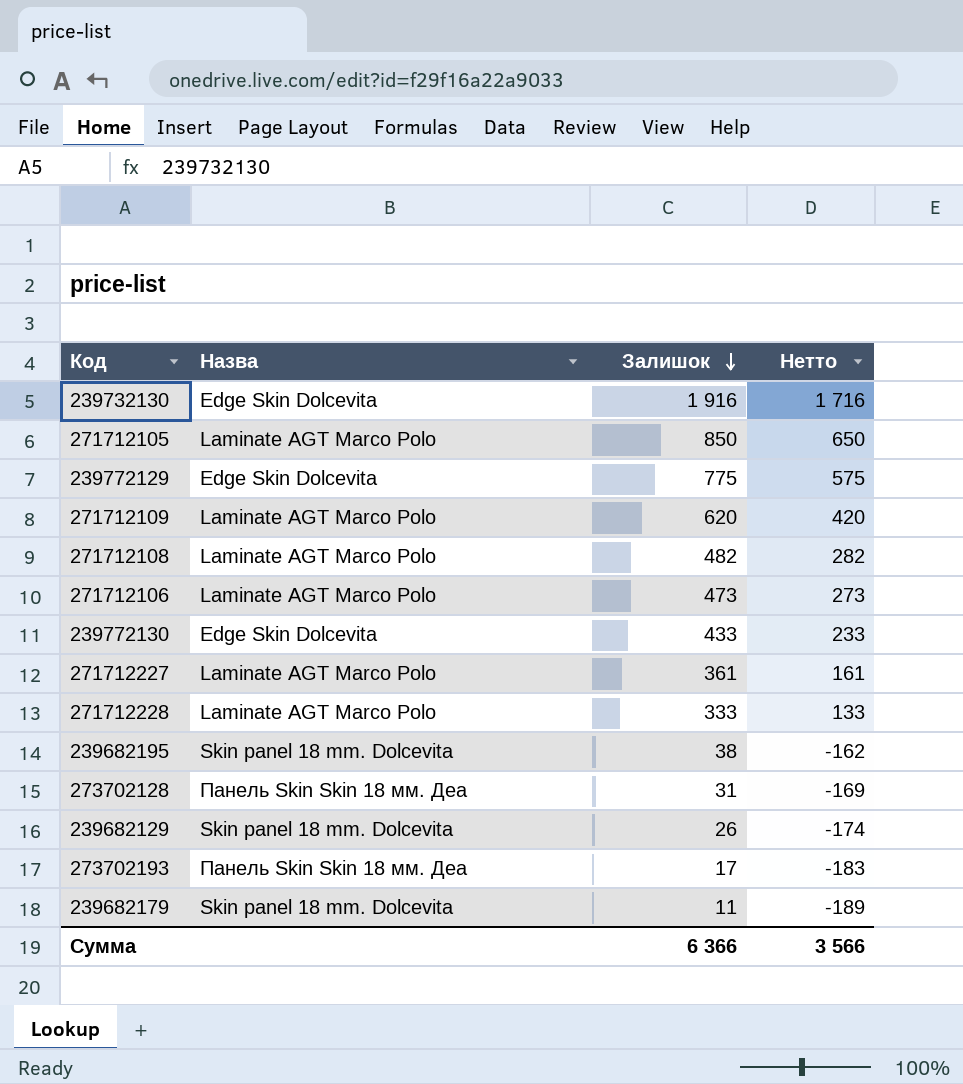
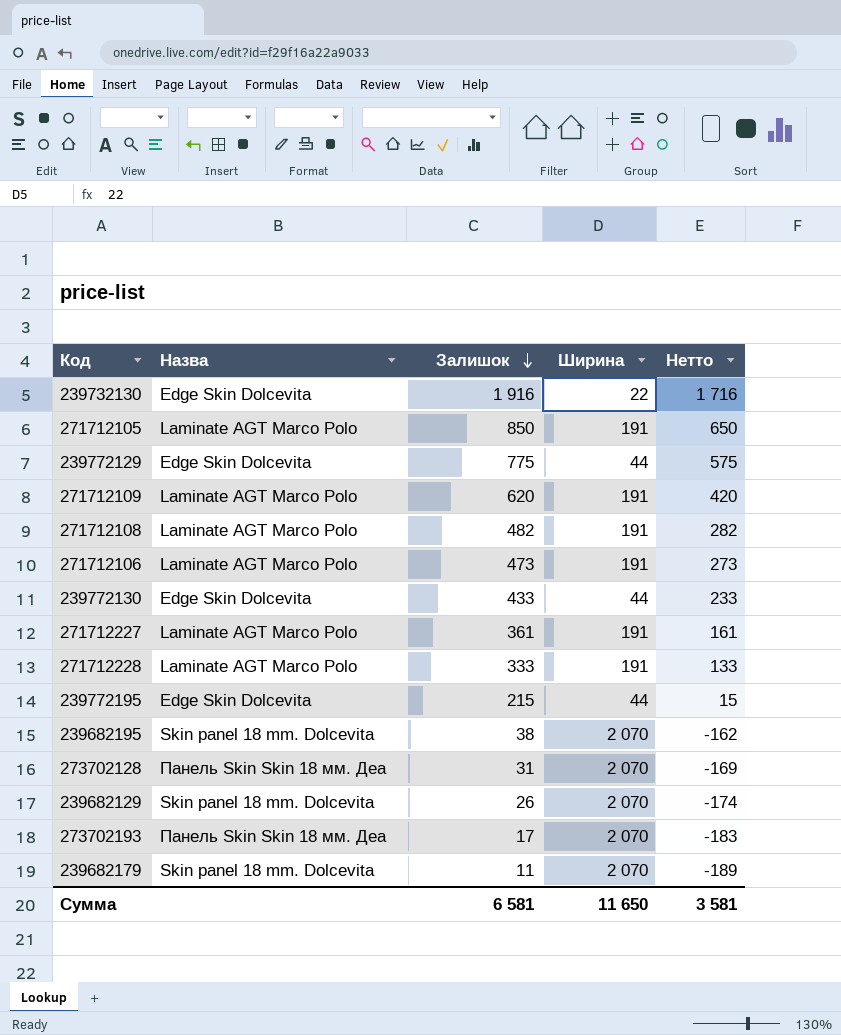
column Ширина | position: none -> 4
row 239772195: none -> Edge Skin Dolcevita | 215 | 44 | 15
Сумма | Залишок: 6 366 -> 6 581
Сумма | Нетто: 3 566 -> 3 581

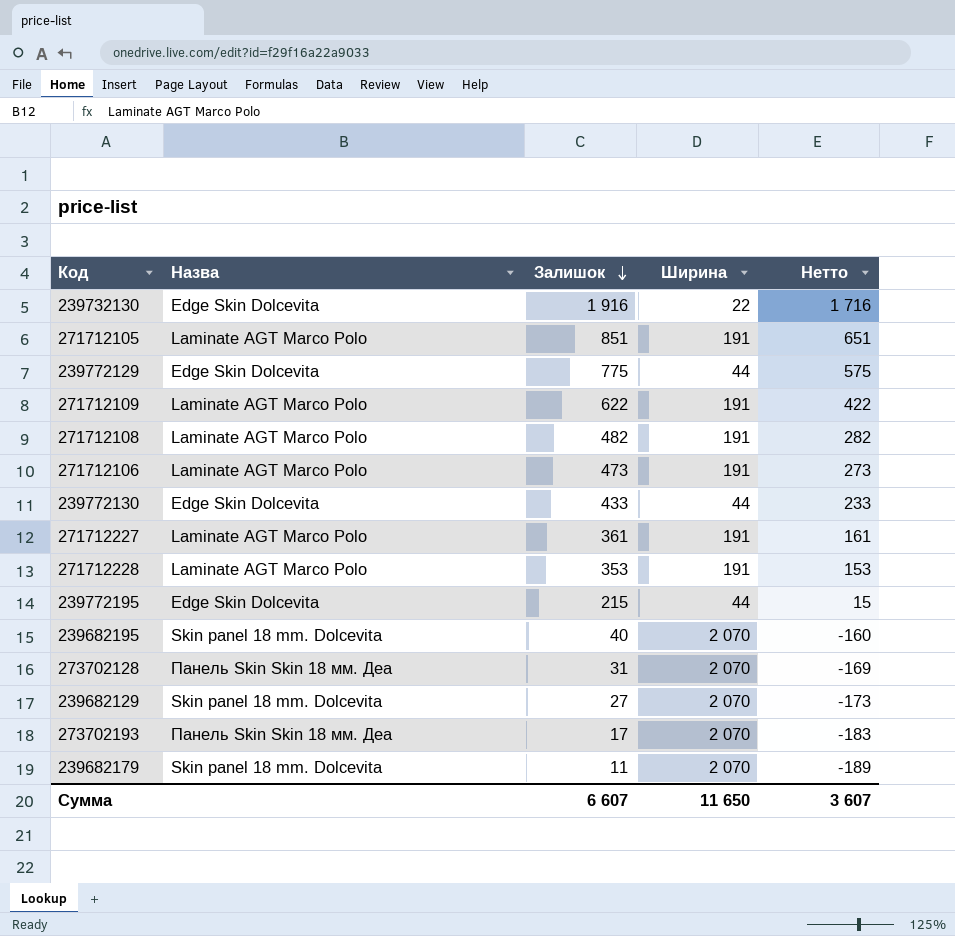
271712105 | Залишок: 850 -> 851
271712105 | Нетто: 650 -> 651
271712109 | Залишок: 620 -> 622
271712109 | Нетто: 420 -> 422
271712228 | Залишок: 333 -> 353
271712228 | Нетто: 133 -> 153
239682195 | Залишок: 38 -> 40
239682195 | Нетто: -162 -> -160
239682129 | Залишок: 26 -> 27
239682129 | Нетто: -174 -> -173
Сумма | Залишок: 6 581 -> 6 607
Сумма | Нетто: 3 581 -> 3 607

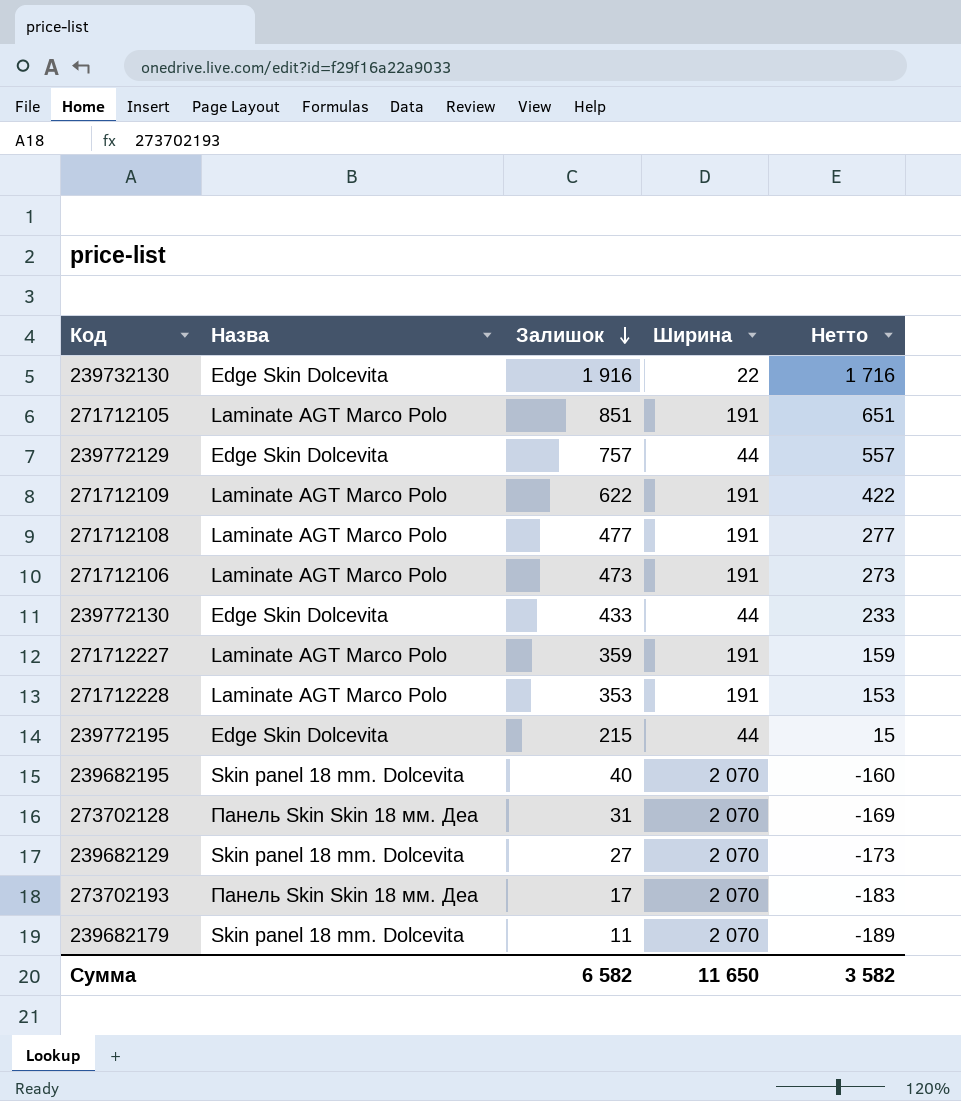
239772129 | Залишок: 775 -> 757
239772129 | Нетто: 575 -> 557
271712108 | Залишок: 482 -> 477
271712108 | Нетто: 282 -> 277
271712227 | Залишок: 361 -> 359
271712227 | Нетто: 161 -> 159
Сумма | Залишок: 6 607 -> 6 582
Сумма | Нетто: 3 607 -> 3 582

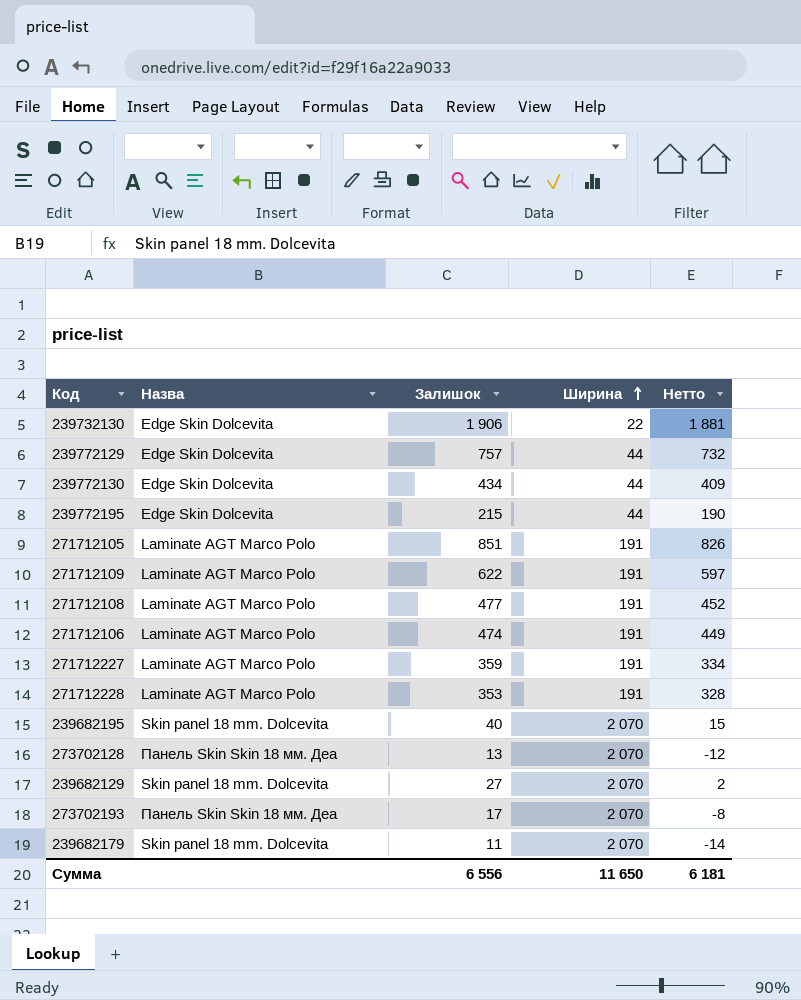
row order: Залишок descending -> Ширина ascending
column Нетто | formula: [Залишок] - 200 -> [Залишок] - 25
239732130 | Залишок: 1 916 -> 1 906
239772130 | Залишок: 433 -> 434
271712106 | Залишок: 473 -> 474
273702128 | Залишок: 31 -> 13
Сумма | Залишок: 6 582 -> 6 556
Сумма | Нетто: 3 582 -> 6 181

